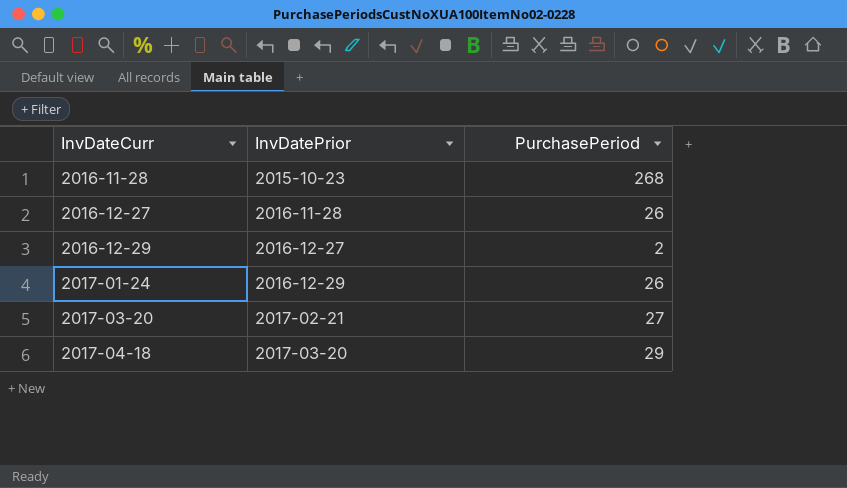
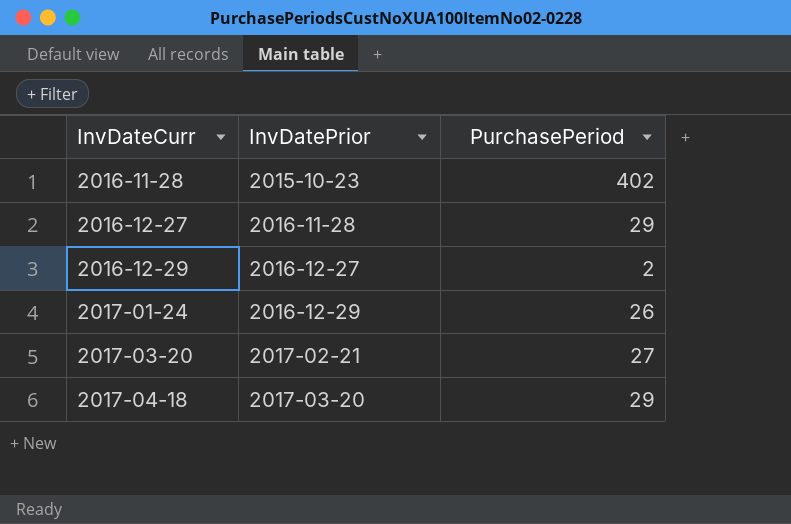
2016-11-28 | PurchasePeriod: 268 -> 402
2016-12-27 | PurchasePeriod: 26 -> 29

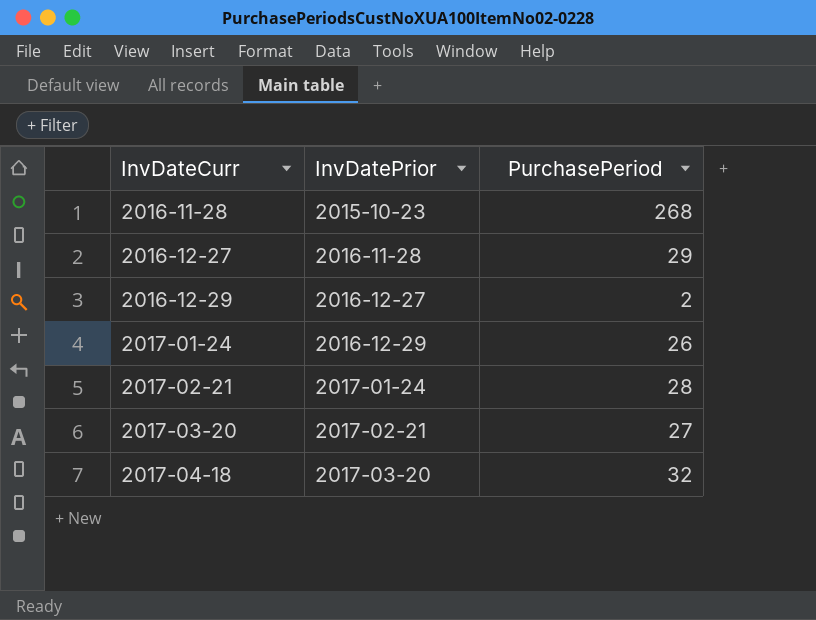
2016-11-28 | PurchasePeriod: 402 -> 268
row 2017-02-21: none -> 2017-01-24 | 28
2017-04-18 | PurchasePeriod: 29 -> 32

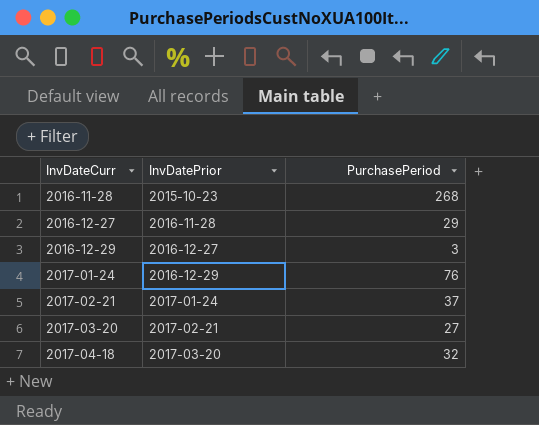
2016-12-29 | PurchasePeriod: 2 -> 3
2017-01-24 | PurchasePeriod: 26 -> 76
2017-02-21 | PurchasePeriod: 28 -> 37

